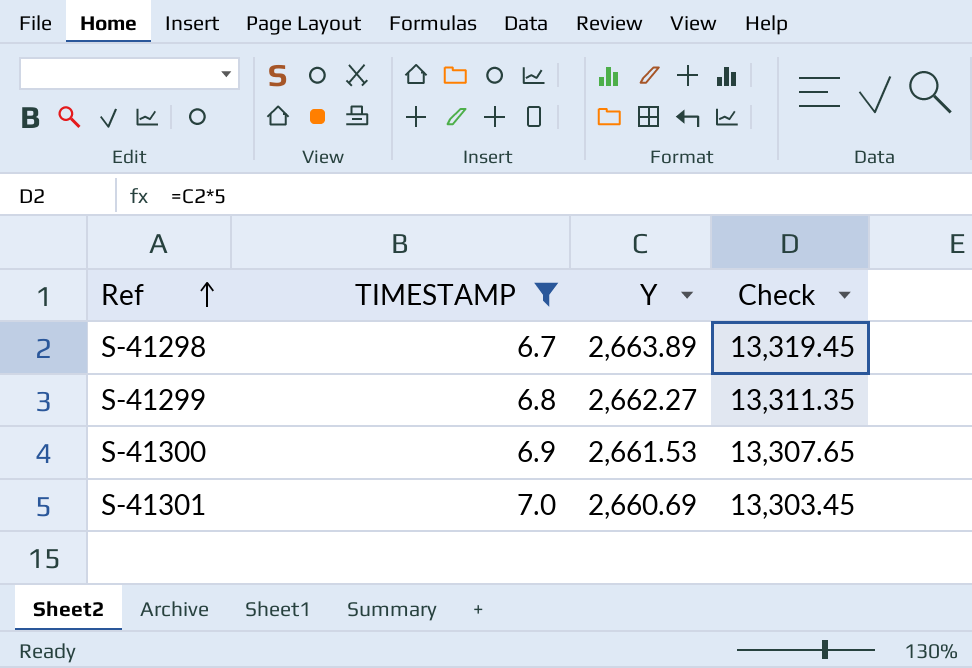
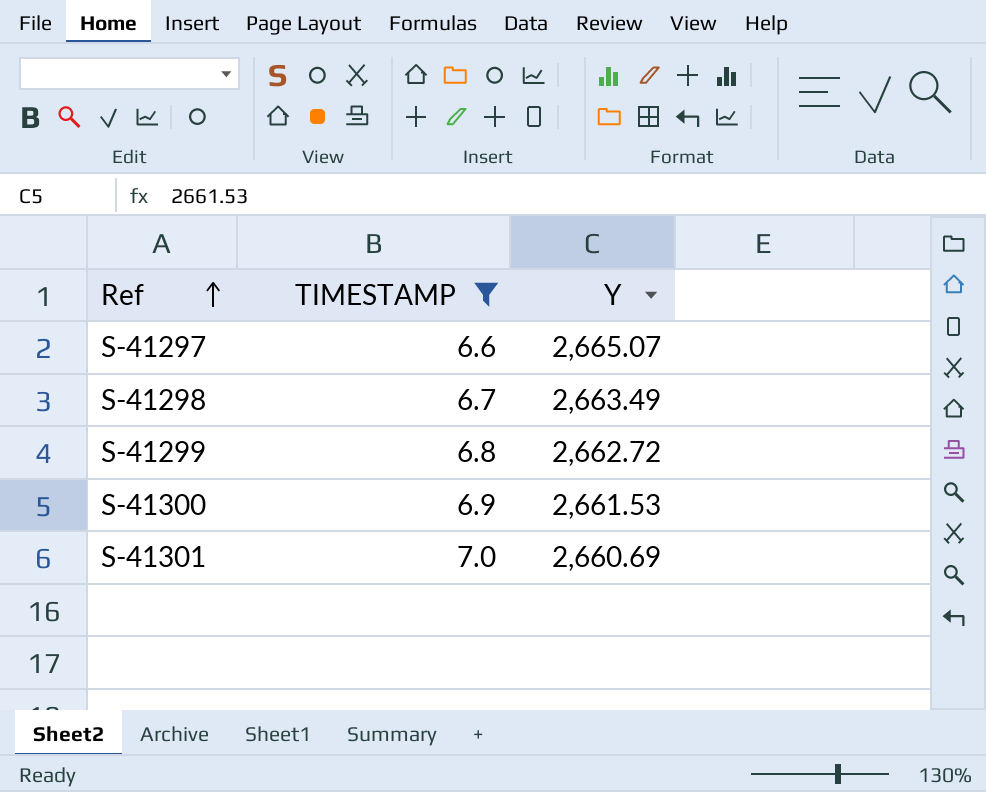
column Check | formula: [Y] * 5 -> none
row S-41297: none -> 6.6 | 2,665.07
S-41298 | Y: 2,663.89 -> 2,663.49
S-41299 | Y: 2,662.27 -> 2,662.72

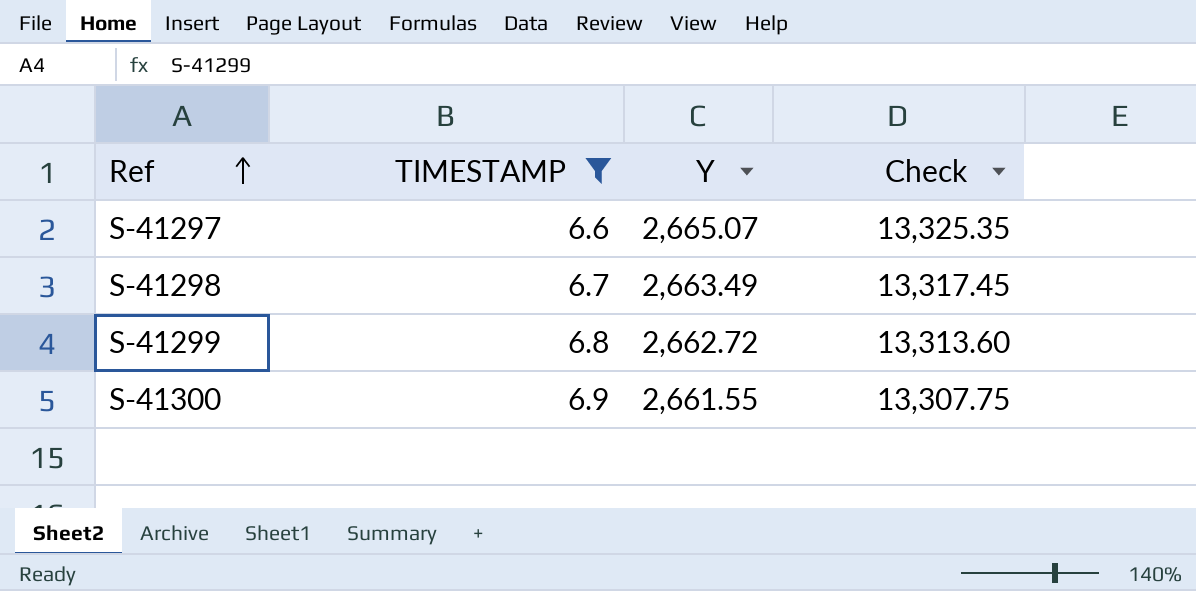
column Check | formula: none -> [Y] * 5
row S-41301: 7.0 | 2,660.69 -> none
S-41300 | Y: 2,661.53 -> 2,661.55

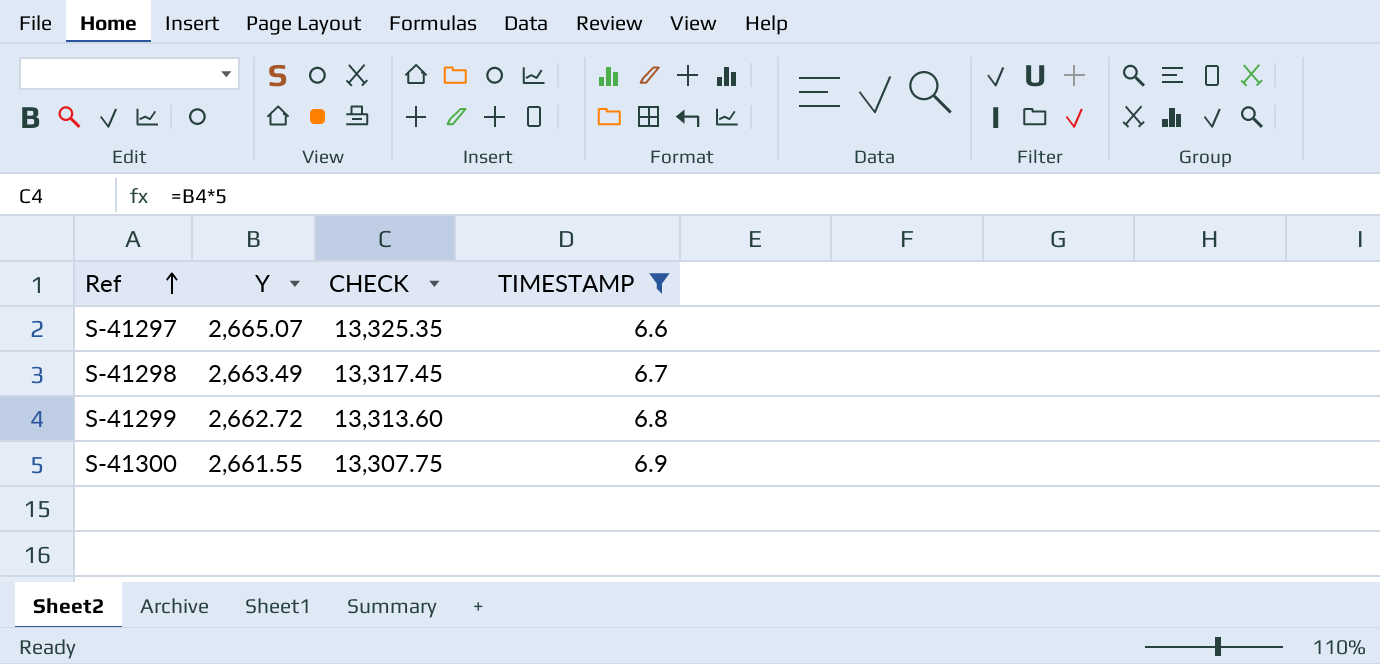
column name: Check -> CHECK
column TIMESTAMP | position: 2 -> 4

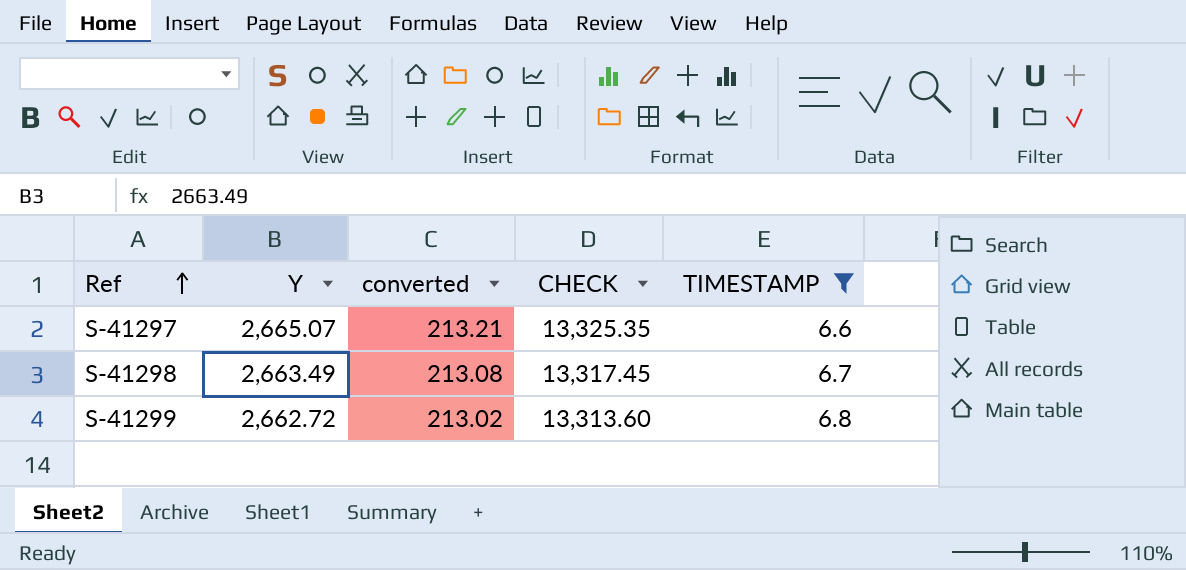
column converted | formula: none -> [Y] * 0.08
row S-41300: 2,661.55 | 13,307.75 | 6.9 -> none

